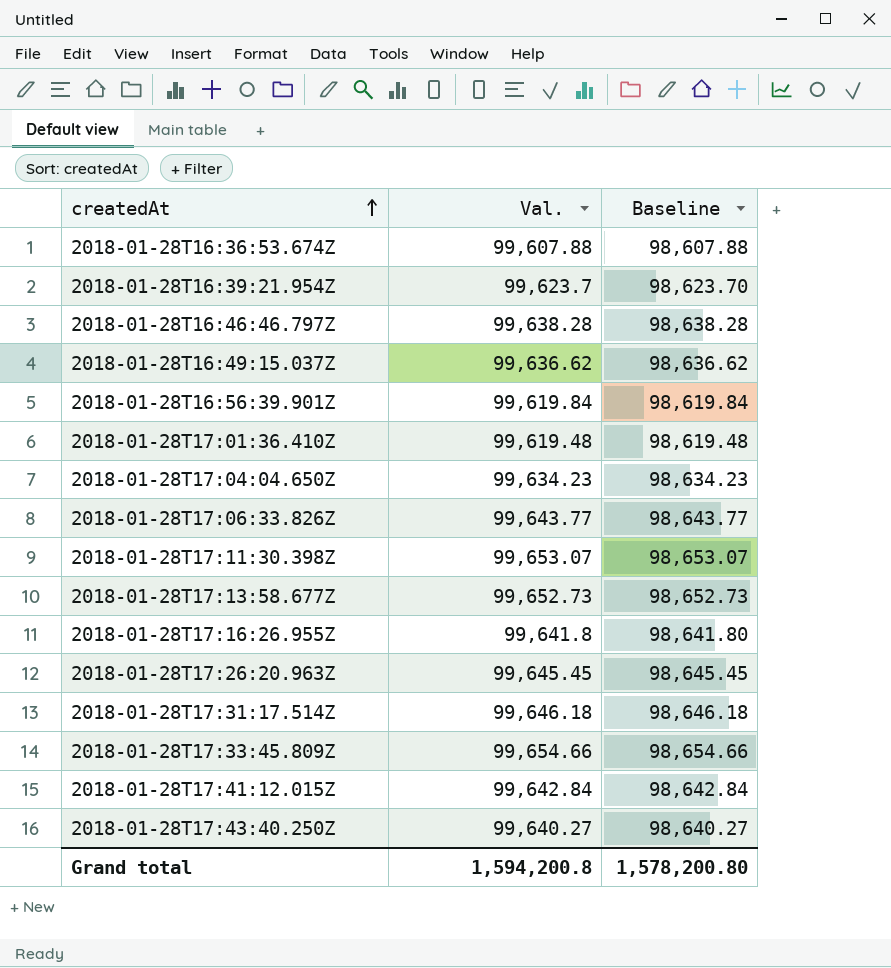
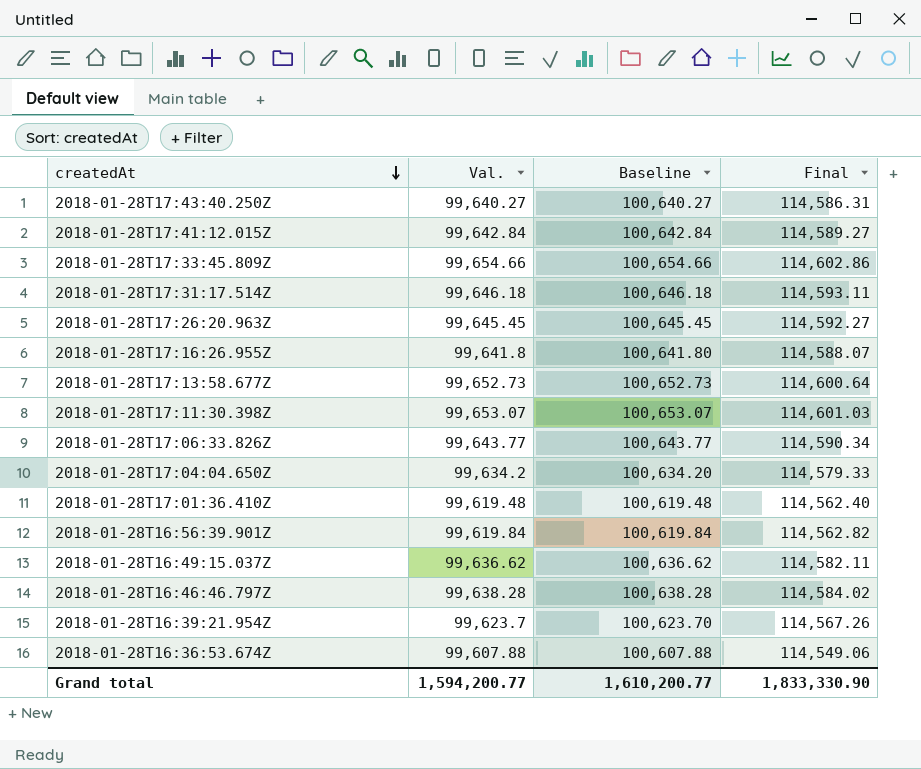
row order: createdAt ascending -> createdAt descending
column Baseline | formula: [Val.] - 1000 -> [Val.] + 1000
column Final | formula: none -> [Val.] * 1.15
2018-01-28T17:04:04.650Z | Val.: 99,634.23 -> 99,634.2
Grand total | Val.: 1,594,200.8 -> 1,594,200.77
Grand total | Baseline: 1,578,200.80 -> 1,610,200.77

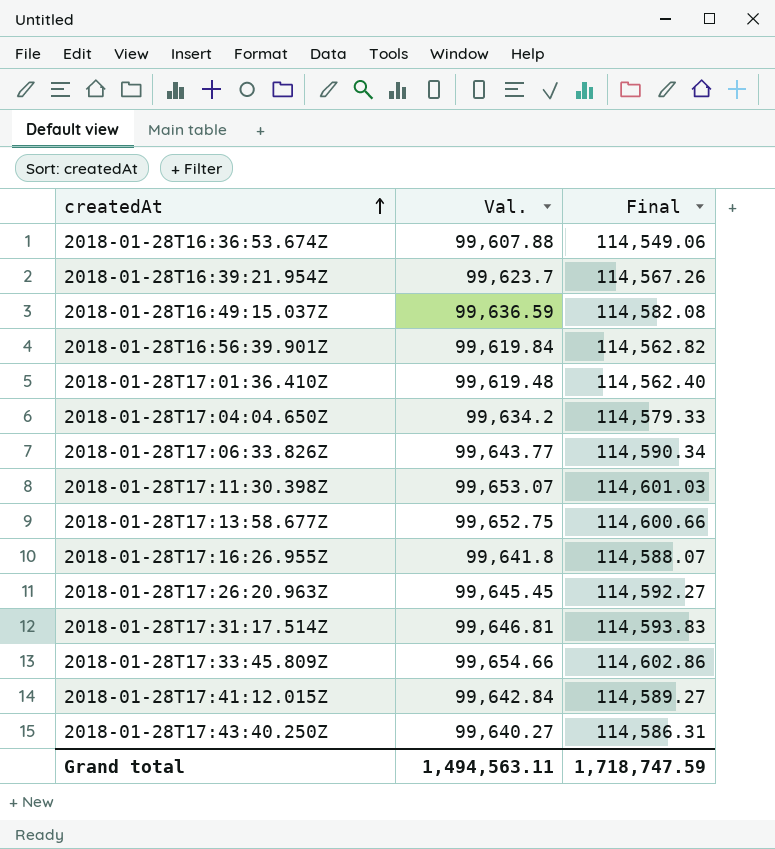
row order: createdAt descending -> createdAt ascending
column Baseline | formula: [Val.] + 1000 -> none
row 2018-01-28T16:46:46.797Z: 99,638.28 | 100,638.28 | 114,584.02 -> none
2018-01-28T16:49:15.037Z | Val.: 99,636.62 -> 99,636.59
2018-01-28T16:49:15.037Z | Final: 114,582.11 -> 114,582.08
2018-01-28T17:13:58.677Z | Val.: 99,652.73 -> 99,652.75
2018-01-28T17:13:58.677Z | Final: 114,600.64 -> 114,600.66
2018-01-28T17:31:17.514Z | Val.: 99,646.18 -> 99,646.81
2018-01-28T17:31:17.514Z | Final: 114,593.11 -> 114,593.83
Grand total | Val.: 1,594,200.77 -> 1,494,563.11
Grand total | Final: 1,833,330.90 -> 1,718,747.59

